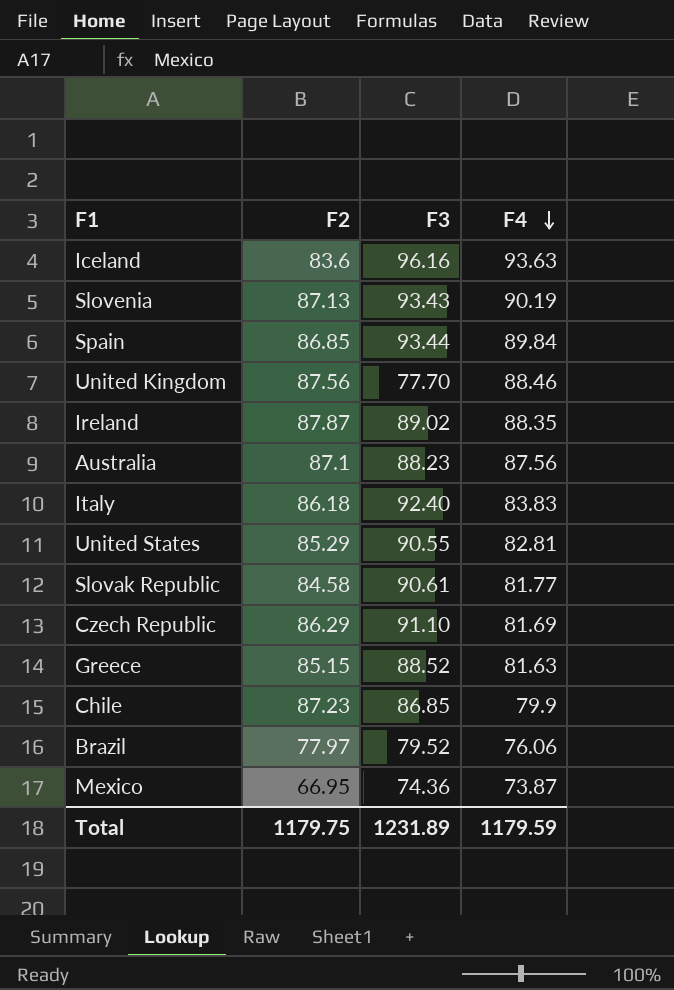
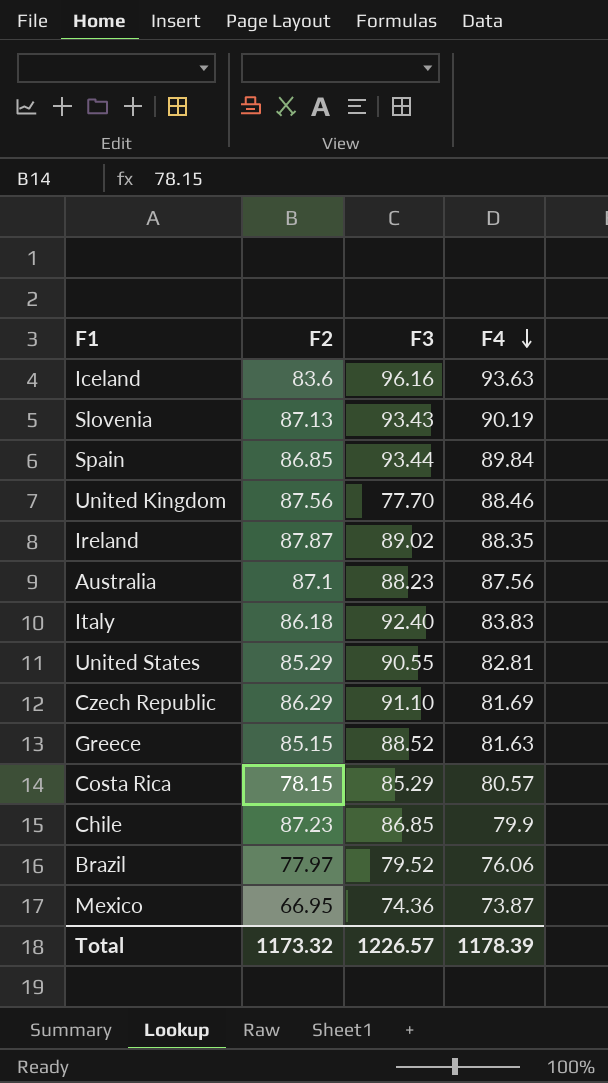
row Slovak Republic: 84.58 | 90.61 | 81.77 -> none
row Costa Rica: none -> 78.15 | 85.29 | 80.57
Total | F2: 1179.75 -> 1173.32
Total | F3: 1231.89 -> 1226.57
Total | F4: 1179.59 -> 1178.39

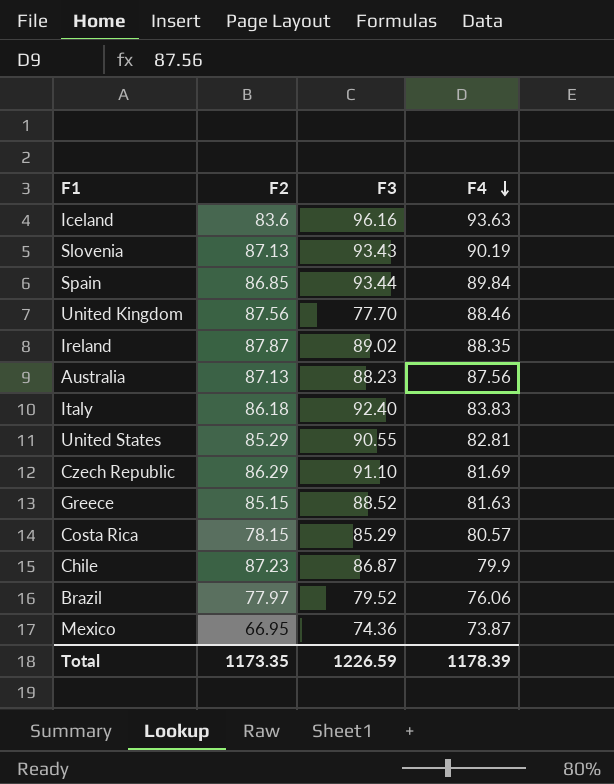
Australia | F2: 87.1 -> 87.13
Chile | F3: 86.85 -> 86.87
Total | F2: 1173.32 -> 1173.35
Total | F3: 1226.57 -> 1226.59

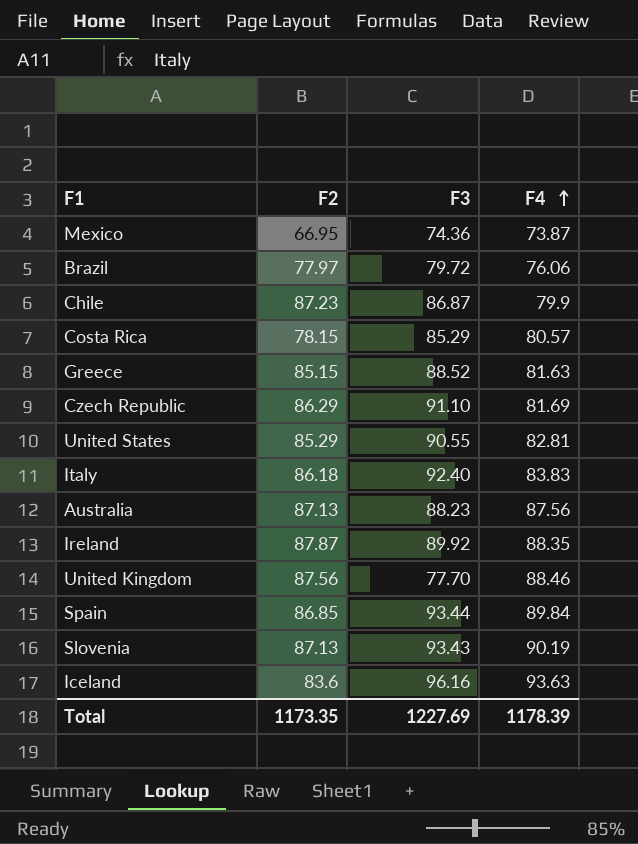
row order: F4 descending -> F4 ascending
Brazil | F3: 79.52 -> 79.72
Ireland | F3: 89.02 -> 89.92
Total | F3: 1226.59 -> 1227.69

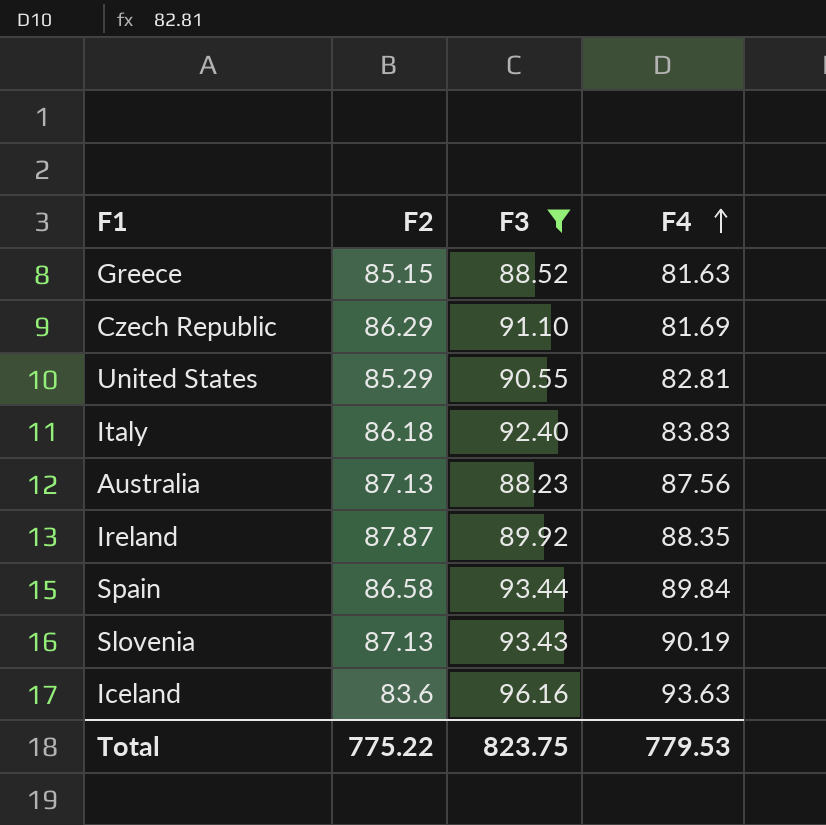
filter: none -> F3 >= 88.23
Spain | F2: 86.85 -> 86.58
Total | F2: 1173.35 -> 775.22
Total | F3: 1227.69 -> 823.75
Total | F4: 1178.39 -> 779.53

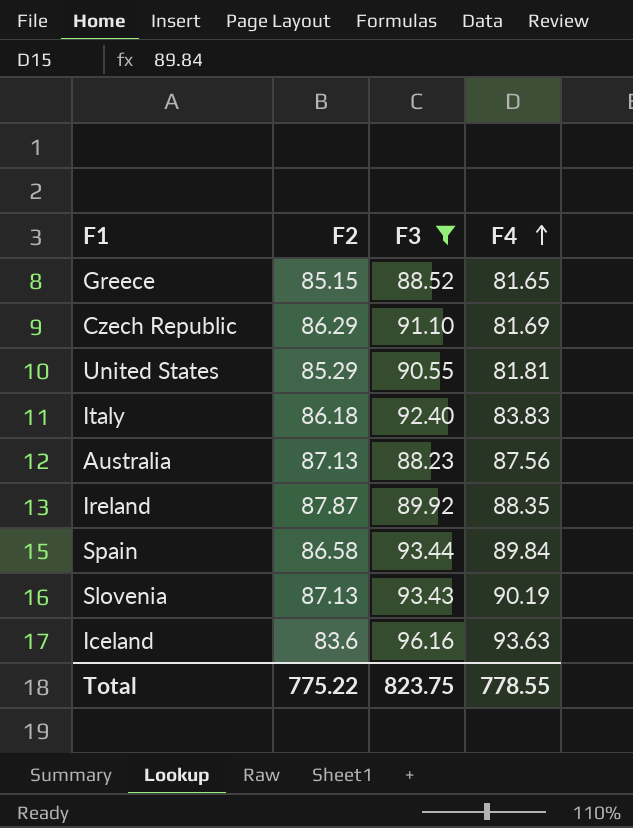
Greece | F4: 81.63 -> 81.65
United States | F4: 82.81 -> 81.81
Total | F4: 779.53 -> 778.55

